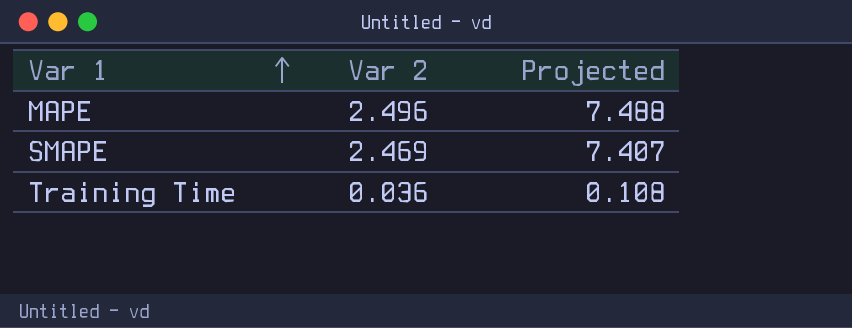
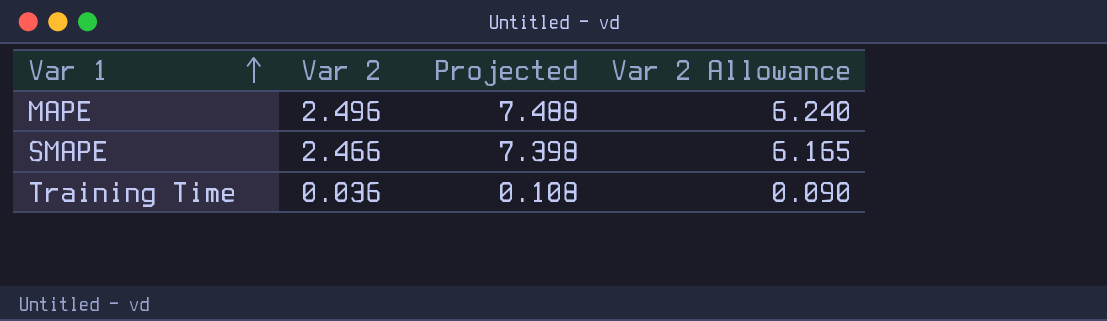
column Var 2 Allowance | formula: none -> [Var 2] * 2.5
SMAPE | Var 2: 2.469 -> 2.466
SMAPE | Projected: 7.407 -> 7.398

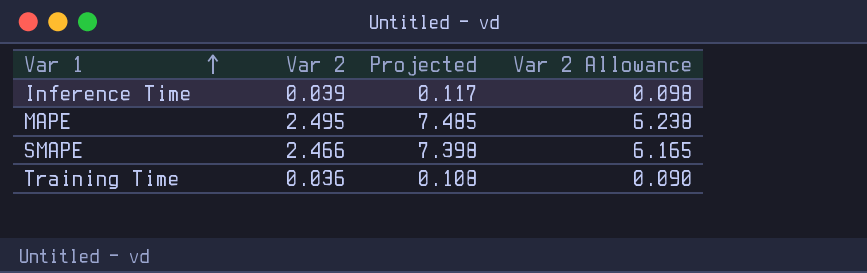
row Inference Time: none -> 0.039 | 0.117 | 0.098
MAPE | Var 2: 2.496 -> 2.495
MAPE | Projected: 7.488 -> 7.485
MAPE | Var 2 Allowance: 6.240 -> 6.238

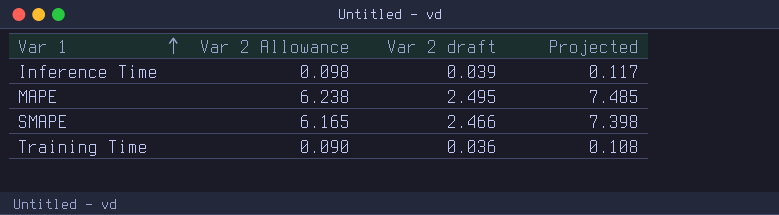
column Var 2 Allowance | position: 4 -> 2
column name: Var 2 -> Var 2 draft

